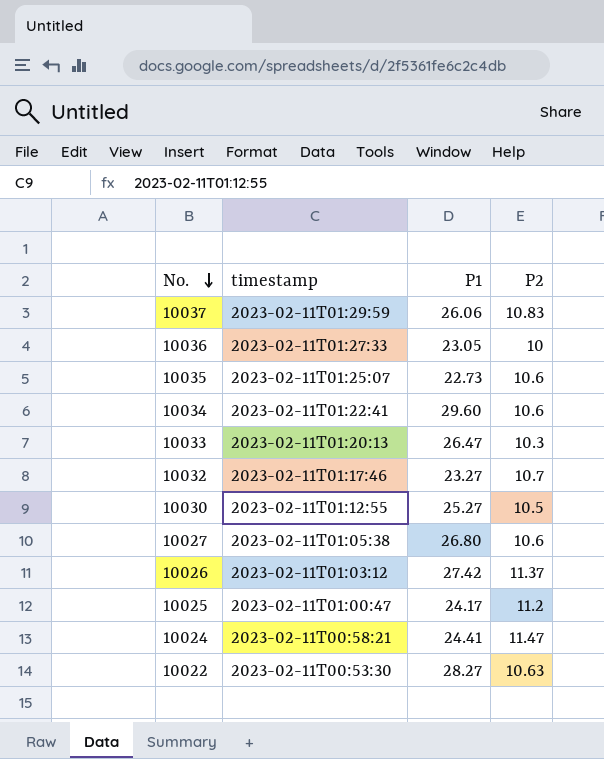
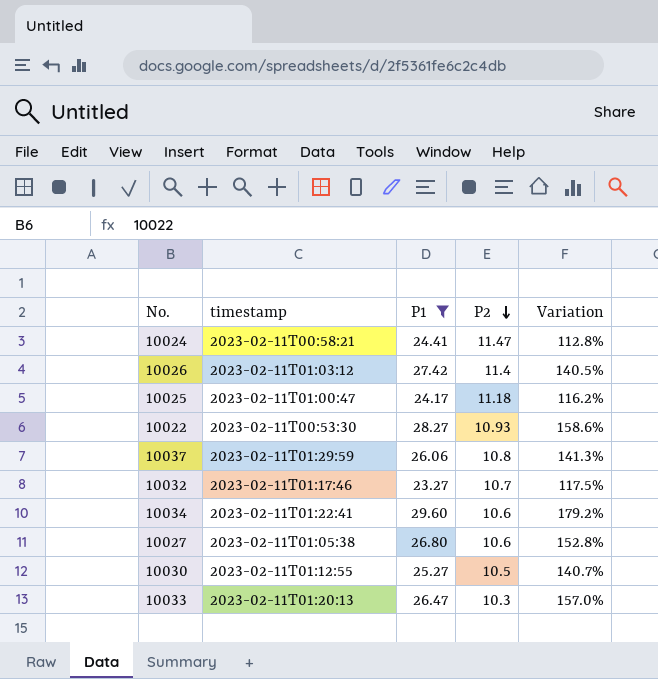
filter: none -> P1 >= 23.27
row order: No. descending -> P2 descending
column Variation | formula: none -> ([P1] - [P2]) / [P2]
10026 | P2: 11.37 -> 11.4
10025 | P2: 11.2 -> 11.18
10022 | P2: 10.63 -> 10.93
10037 | P2: 10.83 -> 10.8

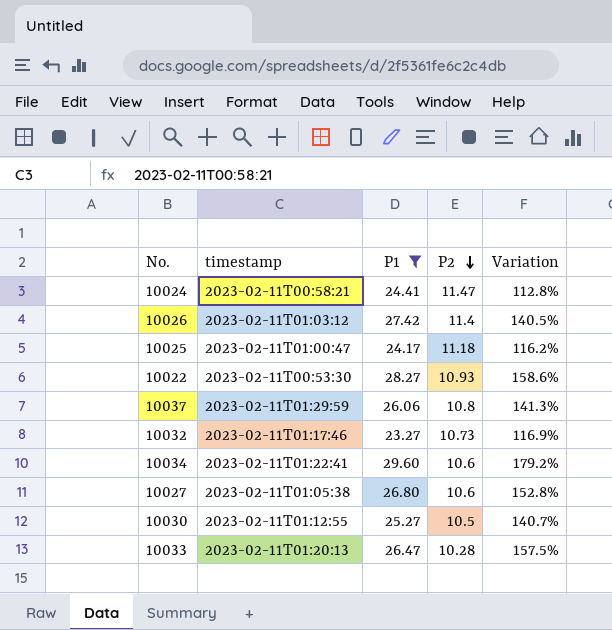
10032 | P2: 10.7 -> 10.73
10032 | Variation: 117.5% -> 116.9%
10033 | P2: 10.3 -> 10.28
10033 | Variation: 157.0% -> 157.5%

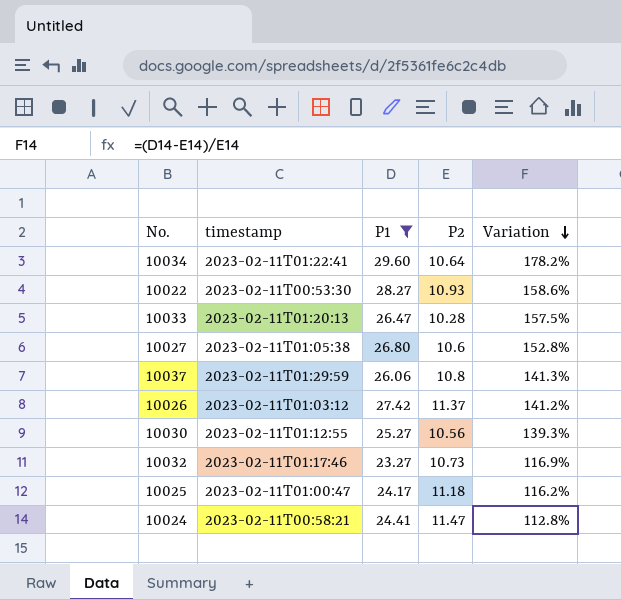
row order: P2 descending -> Variation descending
10034 | P2: 10.6 -> 10.64
10034 | Variation: 179.2% -> 178.2%
10026 | P2: 11.4 -> 11.37
10026 | Variation: 140.5% -> 141.2%
10030 | P2: 10.5 -> 10.56
10030 | Variation: 140.7% -> 139.3%

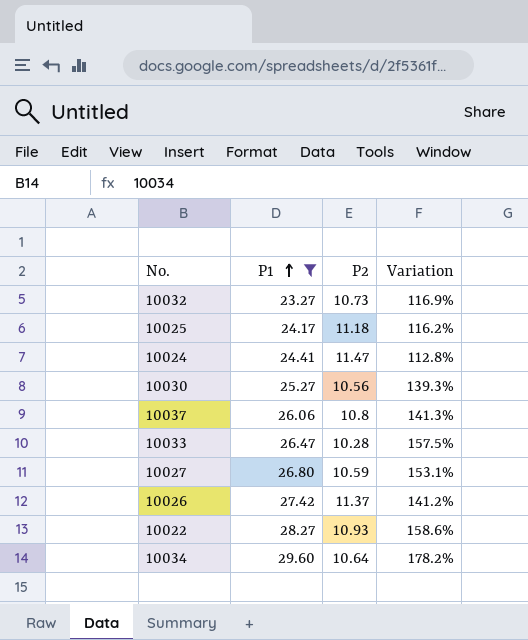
row order: Variation descending -> P1 ascending
column timestamp | position: 2 -> none
10027 | P2: 10.6 -> 10.59
10027 | Variation: 152.8% -> 153.1%

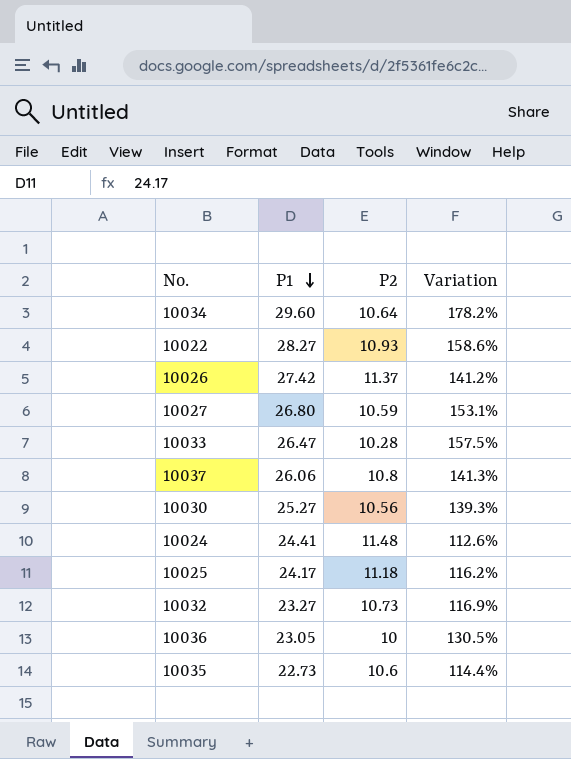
filter: P1 >= 23.27 -> none
row order: P1 ascending -> P1 descending
10024 | P2: 11.47 -> 11.48
10024 | Variation: 112.8% -> 112.6%

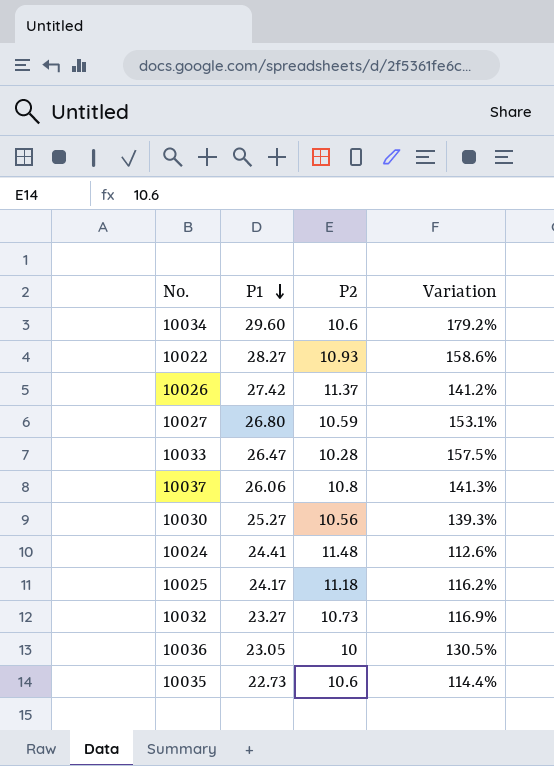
10034 | P2: 10.64 -> 10.6
10034 | Variation: 178.2% -> 179.2%

